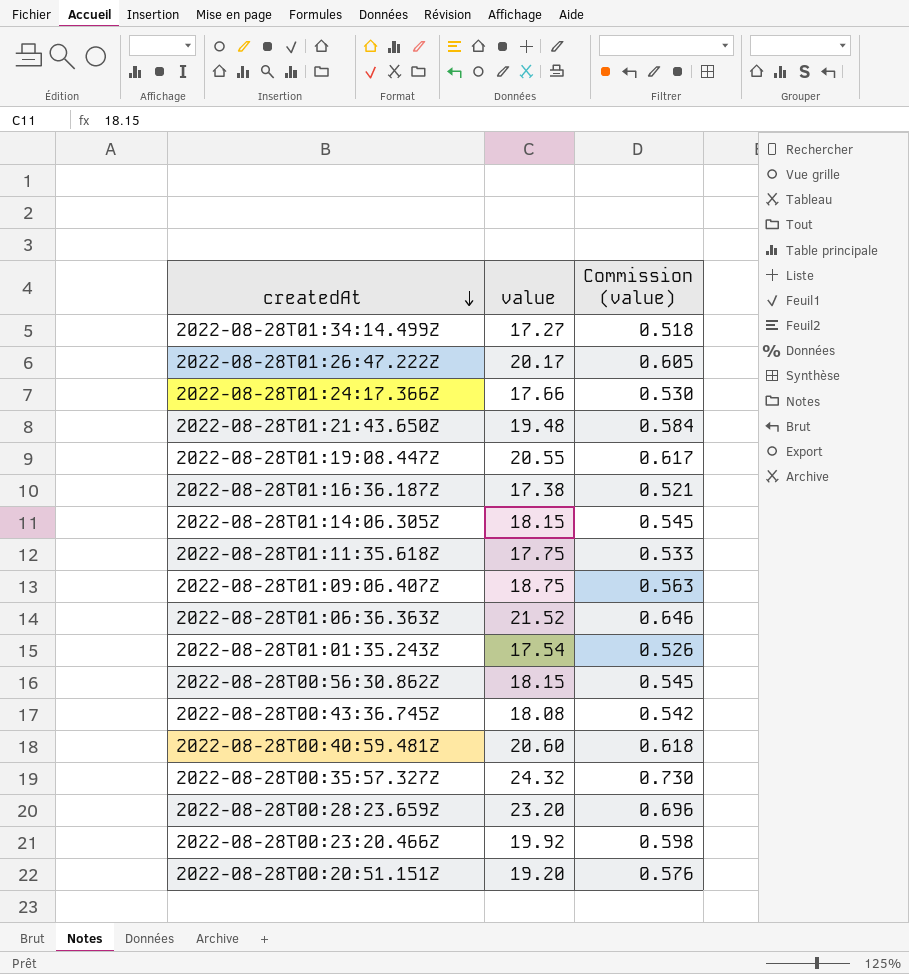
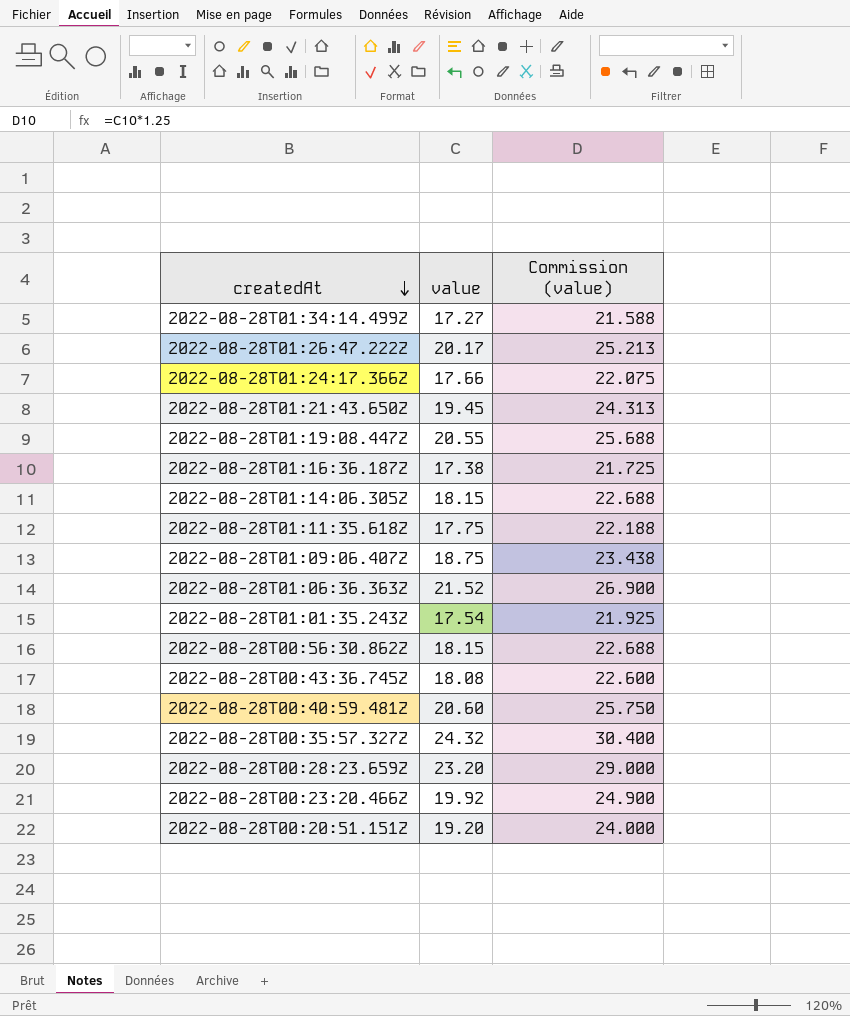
column Commission (value) | formula: [value] * 0.03 -> [value] * 1.25
2022-08-28T01:21:43.650Z | value: 19.48 -> 19.45

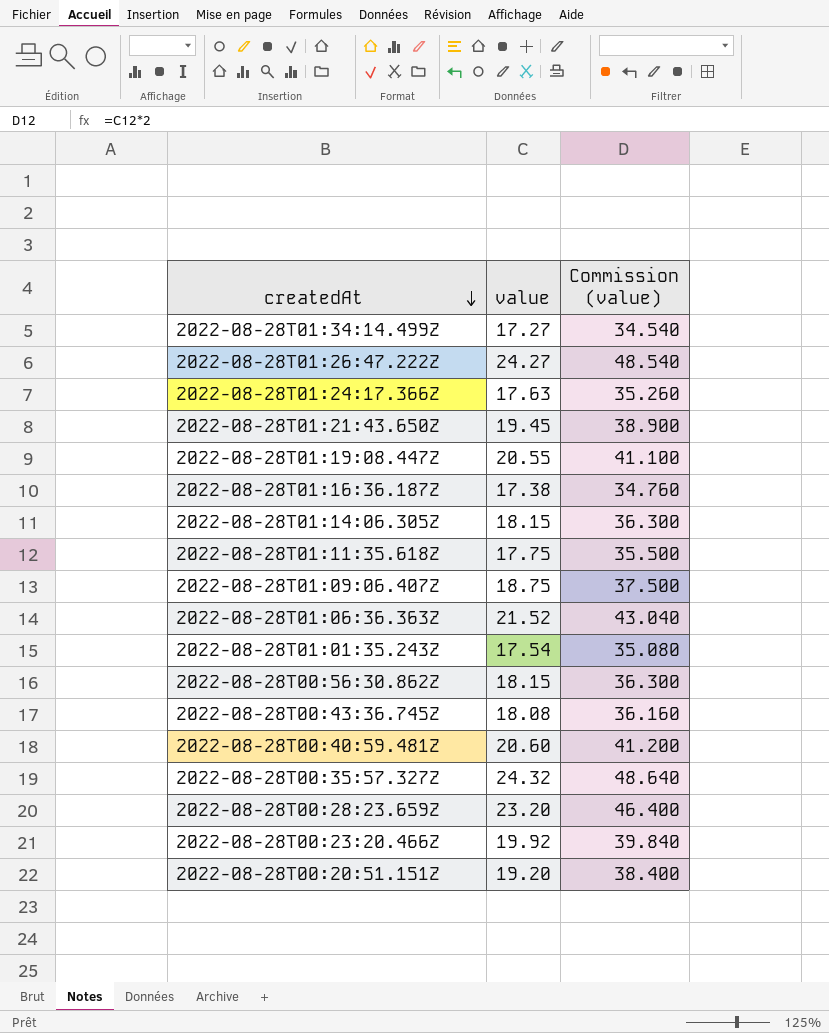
column Commission (value) | formula: [value] * 1.25 -> [value] * 2
2022-08-28T01:26:47.222Z | value: 20.17 -> 24.27
2022-08-28T01:24:17.366Z | value: 17.66 -> 17.63

